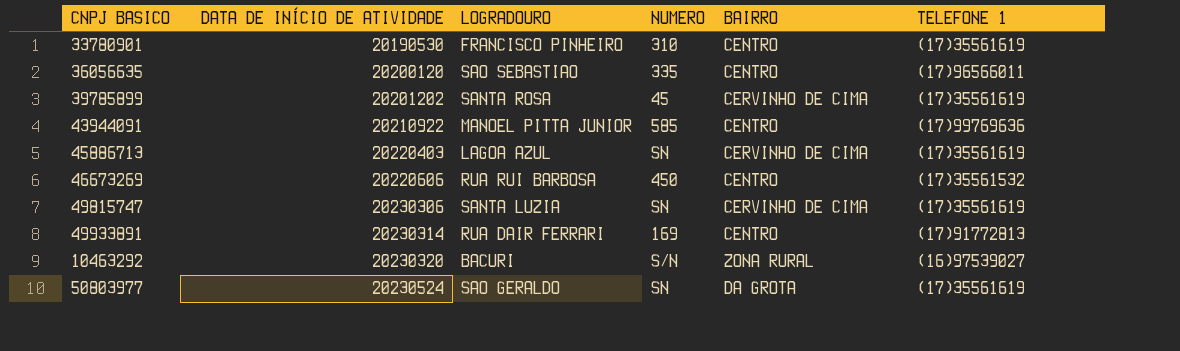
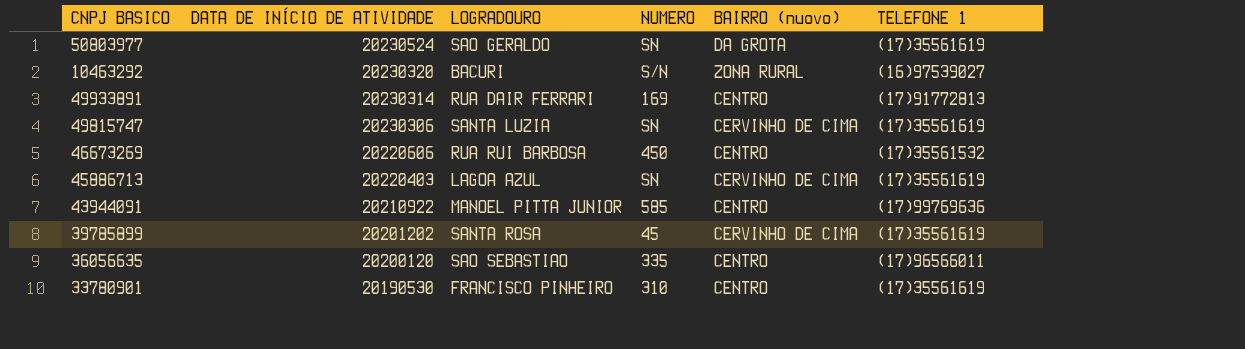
row order: DATA DE INÍCIO DE ATIVIDADE ascending -> DATA DE INÍCIO DE ATIVIDADE descending
column name: BAIRRO -> BAIRRO (nuovo)

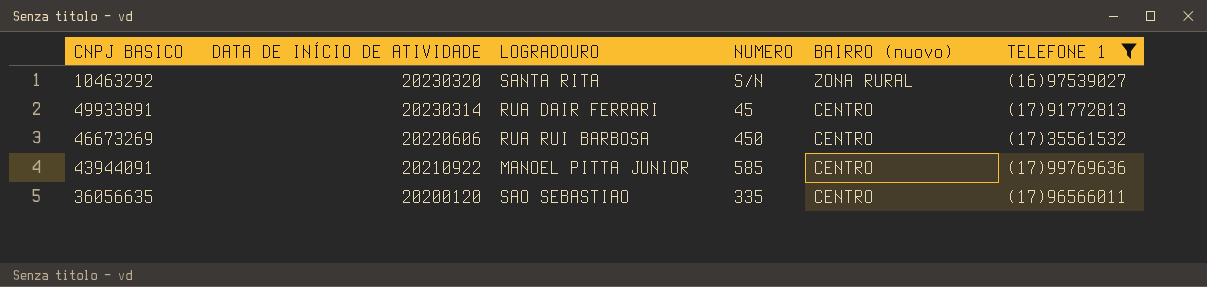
filter: none -> TELEFONE 1 != (17)35561619
10463292 | LOGRADOURO: BACURI -> SANTA RITA
49933891 | NUMERO: 169 -> 45

